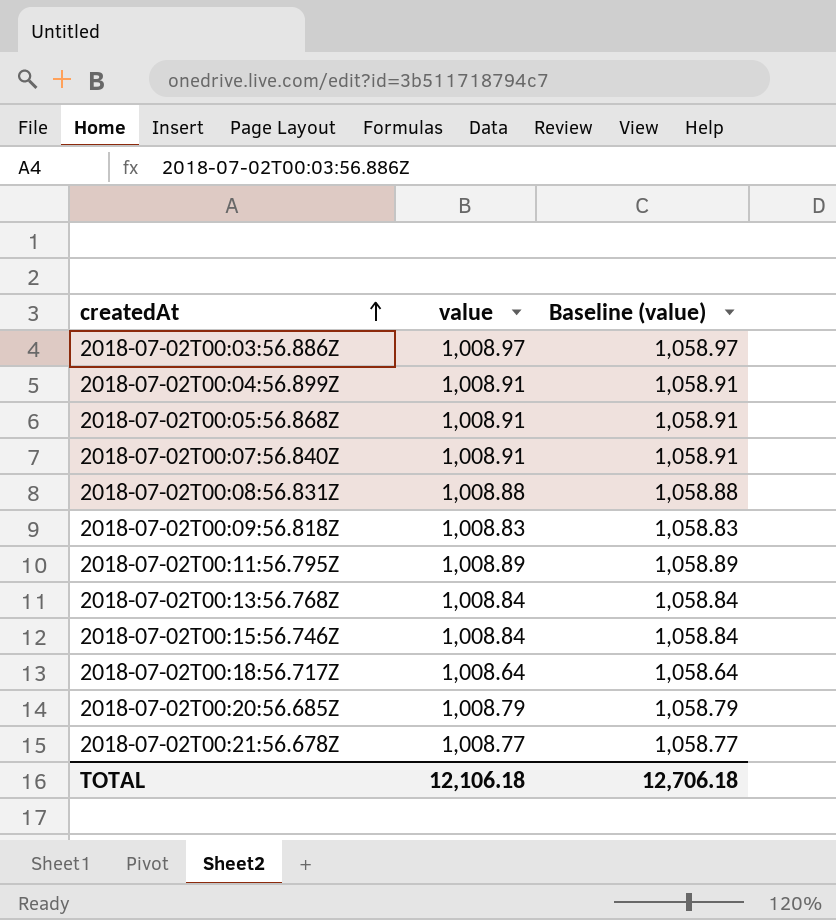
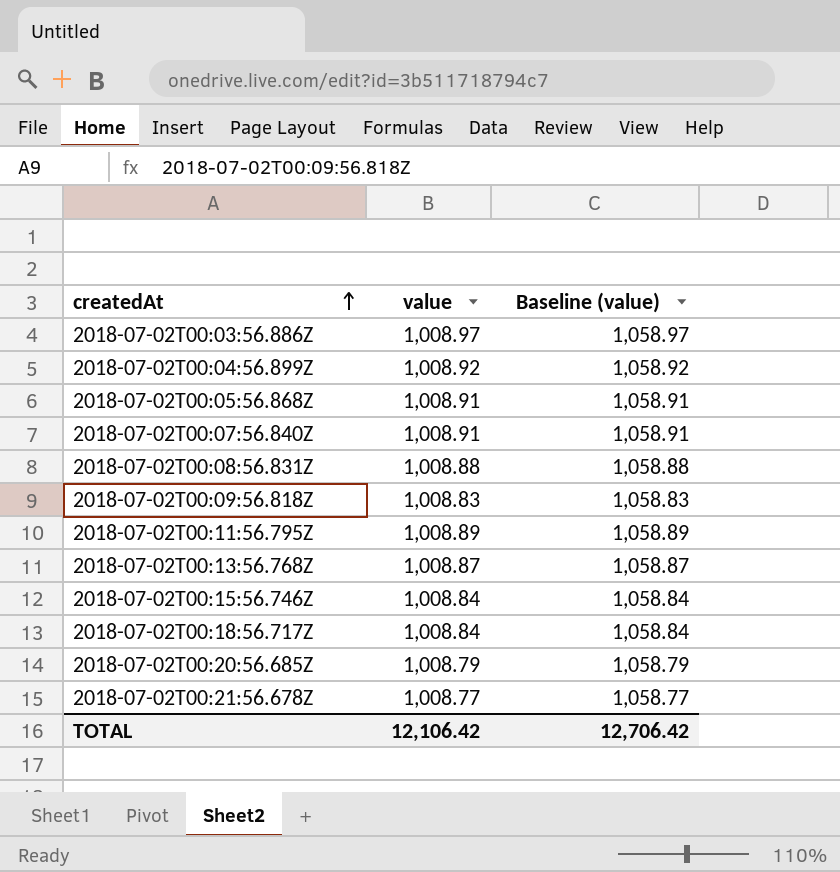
2018-07-02T00:04:56.899Z | value: 1,008.91 -> 1,008.92
2018-07-02T00:04:56.899Z | Baseline (value): 1,058.91 -> 1,058.92
2018-07-02T00:13:56.768Z | value: 1,008.84 -> 1,008.87
2018-07-02T00:13:56.768Z | Baseline (value): 1,058.84 -> 1,058.87
2018-07-02T00:18:56.717Z | value: 1,008.64 -> 1,008.84
2018-07-02T00:18:56.717Z | Baseline (value): 1,058.64 -> 1,058.84
TOTAL | value: 12,106.18 -> 12,106.42
TOTAL | Baseline (value): 12,706.18 -> 12,706.42

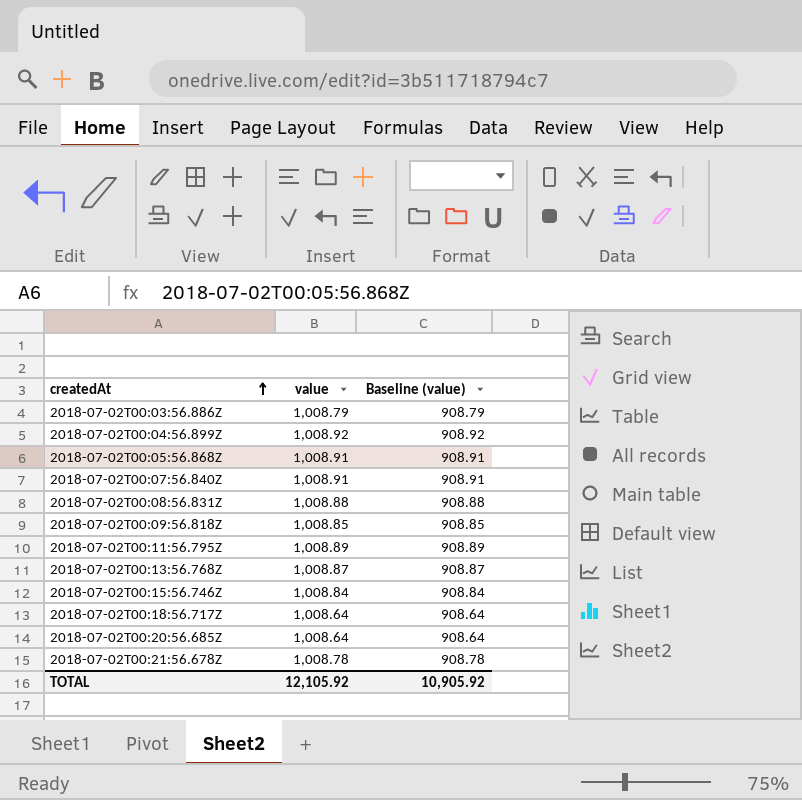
column Baseline (value) | formula: [value] + 50 -> [value] - 100
2018-07-02T00:03:56.886Z | value: 1,008.97 -> 1,008.79
2018-07-02T00:09:56.818Z | value: 1,008.83 -> 1,008.85
2018-07-02T00:18:56.717Z | value: 1,008.84 -> 1,008.64
2018-07-02T00:20:56.685Z | value: 1,008.79 -> 1,008.64
2018-07-02T00:21:56.678Z | value: 1,008.77 -> 1,008.78
TOTAL | value: 12,106.42 -> 12,105.92
TOTAL | Baseline (value): 12,706.42 -> 10,905.92

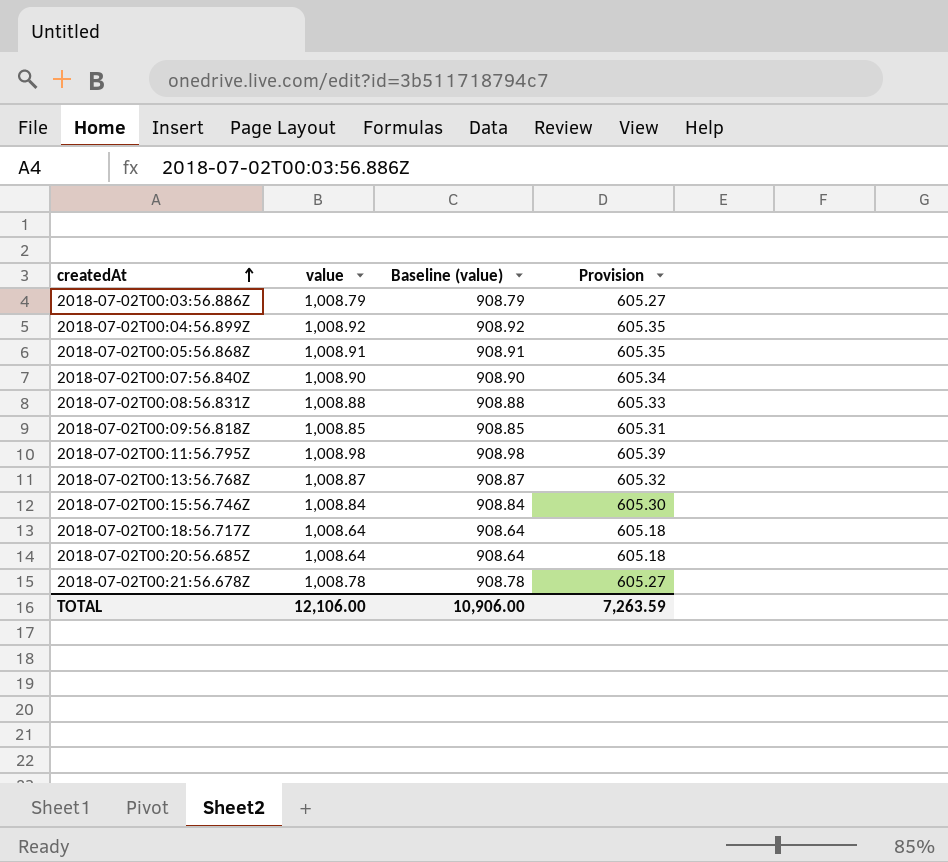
column Provision | formula: none -> [value] * 0.6
2018-07-02T00:07:56.840Z | value: 1,008.91 -> 1,008.90
2018-07-02T00:07:56.840Z | Baseline (value): 908.91 -> 908.90
2018-07-02T00:11:56.795Z | value: 1,008.89 -> 1,008.98
2018-07-02T00:11:56.795Z | Baseline (value): 908.89 -> 908.98
TOTAL | value: 12,105.92 -> 12,106.00
TOTAL | Baseline (value): 10,905.92 -> 10,906.00

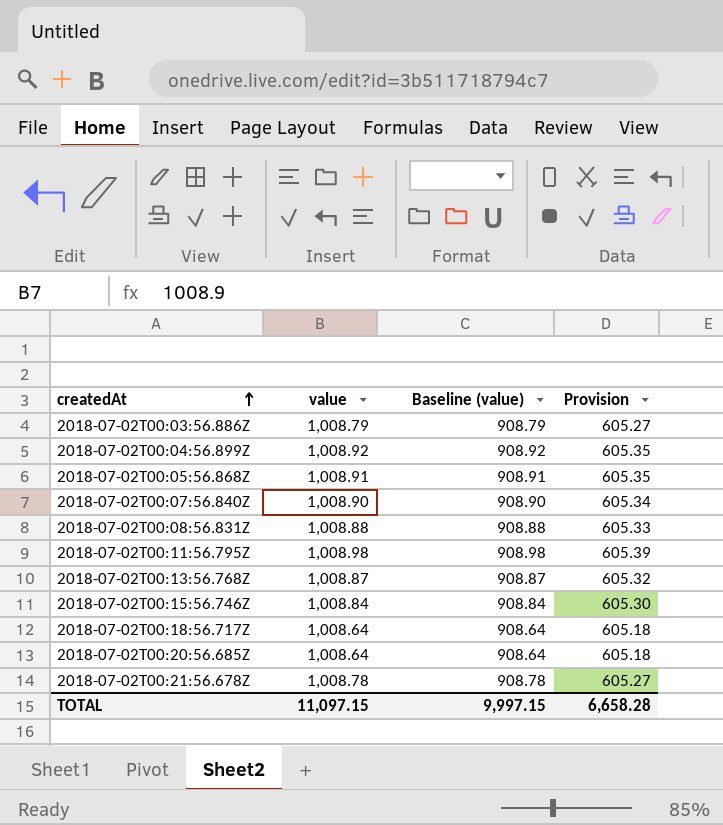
row 2018-07-02T00:09:56.818Z: 1,008.85 | 908.85 | 605.31 -> none
TOTAL | value: 12,106.00 -> 11,097.15
TOTAL | Baseline (value): 10,906.00 -> 9,997.15
TOTAL | Provision: 7,263.59 -> 6,658.28

